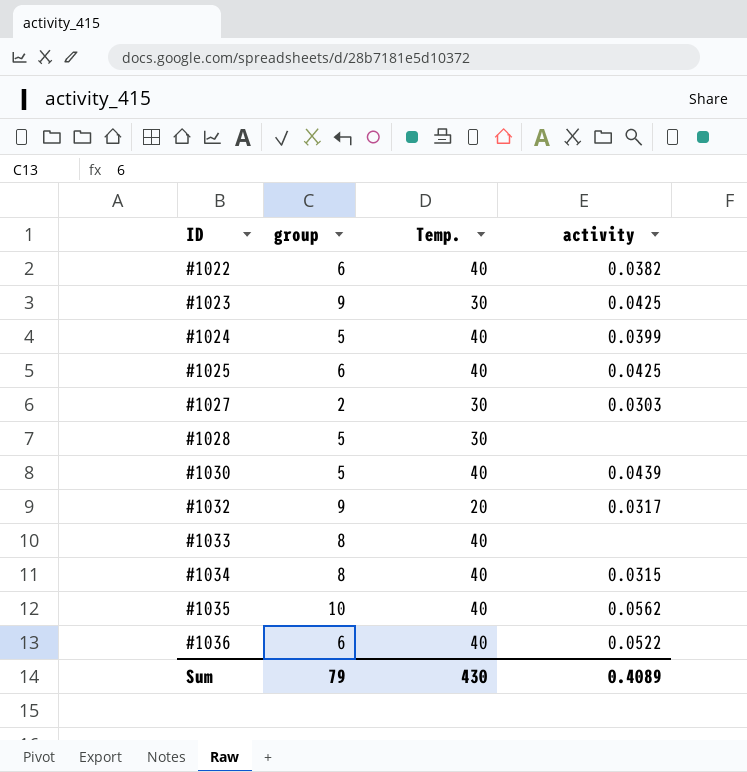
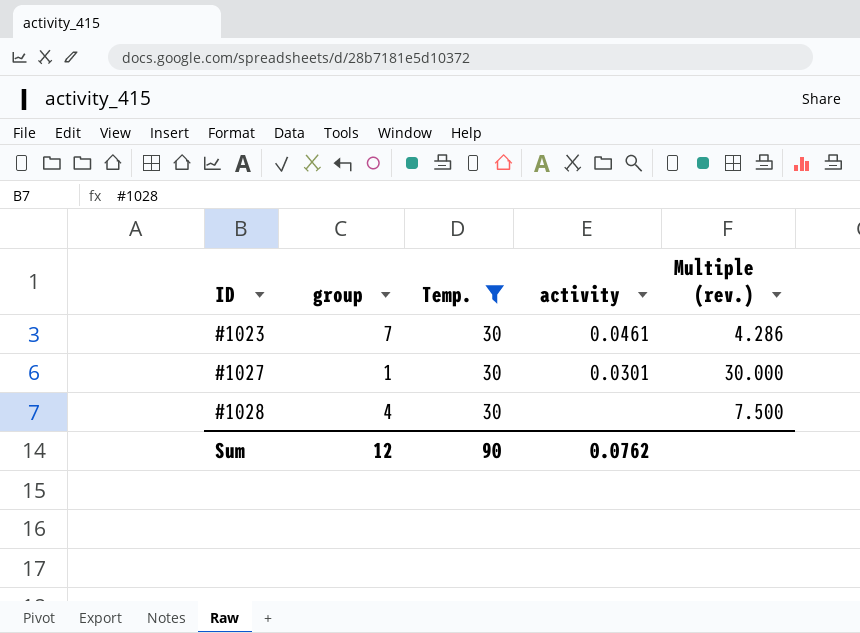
filter: none -> Temp. = 30
column Multiple (rev.) | formula: none -> [Temp.] / [group]
#1023 | group: 9 -> 7
#1023 | activity: 0.0425 -> 0.0461
#1027 | group: 2 -> 1
#1027 | activity: 0.0303 -> 0.0301
#1028 | group: 5 -> 4
Sum | group: 79 -> 12
Sum | Temp.: 430 -> 90
Sum | activity: 0.4089 -> 0.0762

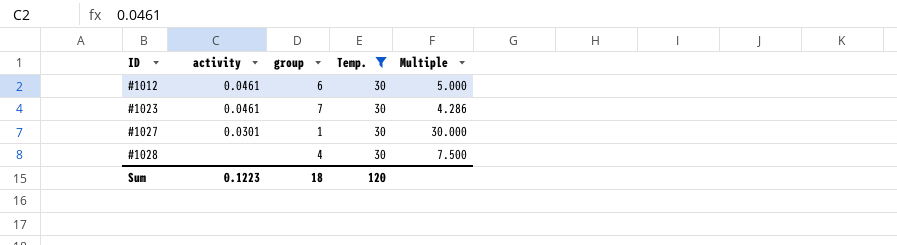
column activity | position: 4 -> 2
column name: Multiple (rev.) -> Multiple
row #1012: none -> 0.0461 | 6 | 30 | 5.000
Sum | activity: 0.0762 -> 0.1223
Sum | group: 12 -> 18
Sum | Temp.: 90 -> 120

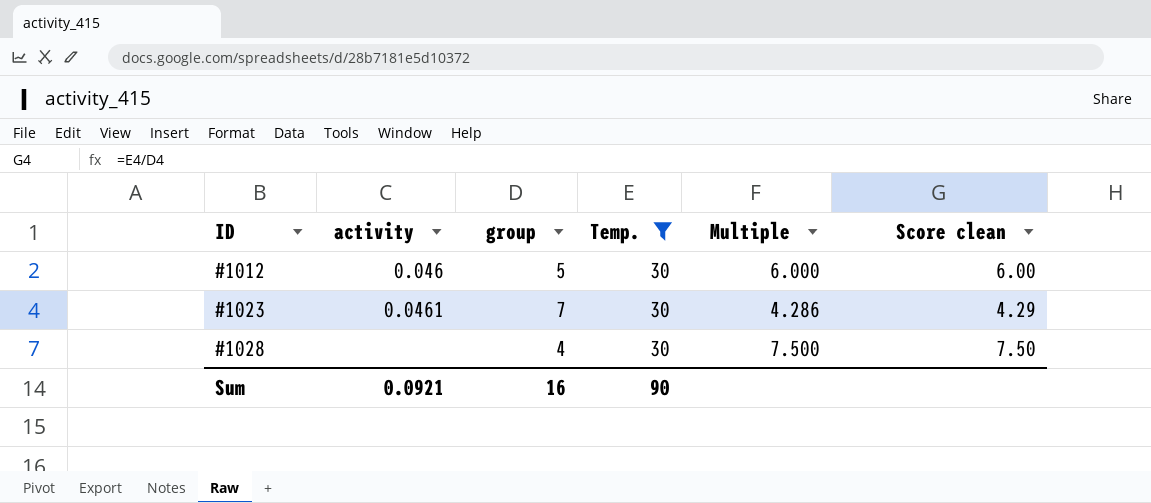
column Score clean | formula: none -> [Temp.] / [group]
row #1027: 0.0301 | 1 | 30 | 30.000 -> none
#1012 | activity: 0.0461 -> 0.046
#1012 | group: 6 -> 5
#1012 | Multiple: 5.000 -> 6.000
Sum | activity: 0.1223 -> 0.0921
Sum | group: 18 -> 16
Sum | Temp.: 120 -> 90

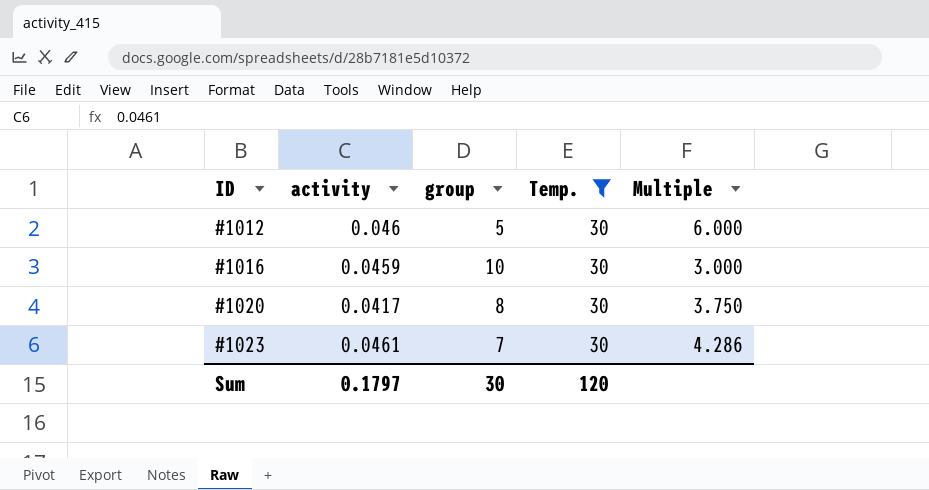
column Score clean | formula: [Temp.] / [group] -> none
row #1028: none | 4 | 30 | 7.500 | 7.50 -> none
row #1016: none -> 0.0459 | 10 | 30 | 3.000
row #1020: none -> 0.0417 | 8 | 30 | 3.750
Sum | activity: 0.0921 -> 0.1797
Sum | group: 16 -> 30
Sum | Temp.: 90 -> 120

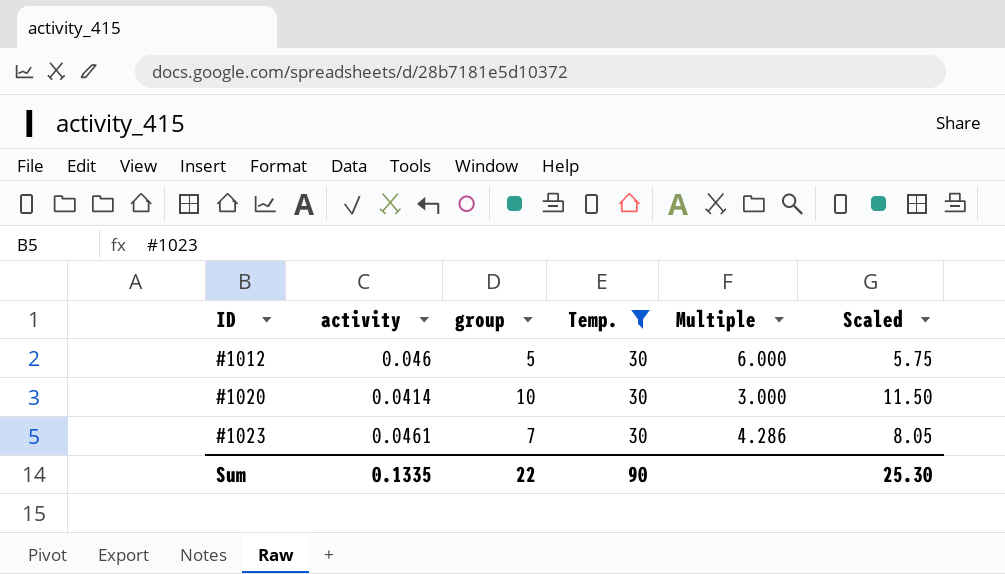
column Scaled | formula: none -> [group] * 1.15
row #1016: 0.0459 | 10 | 30 | 3.000 -> none
#1020 | activity: 0.0417 -> 0.0414
#1020 | group: 8 -> 10
#1020 | Multiple: 3.750 -> 3.000
Sum | activity: 0.1797 -> 0.1335
Sum | group: 30 -> 22
Sum | Temp.: 120 -> 90

